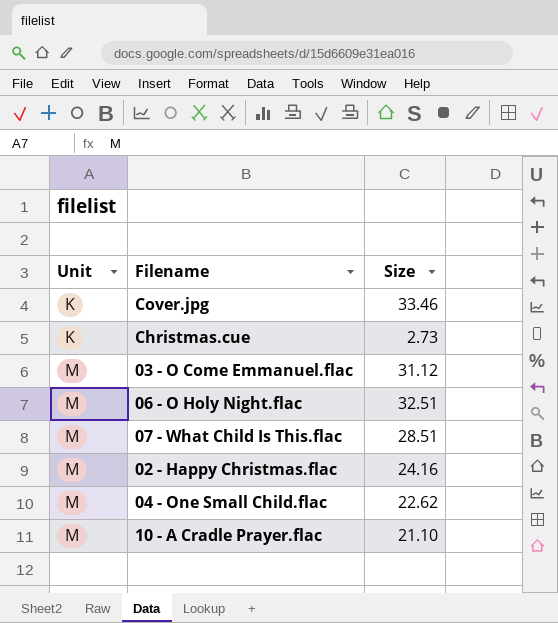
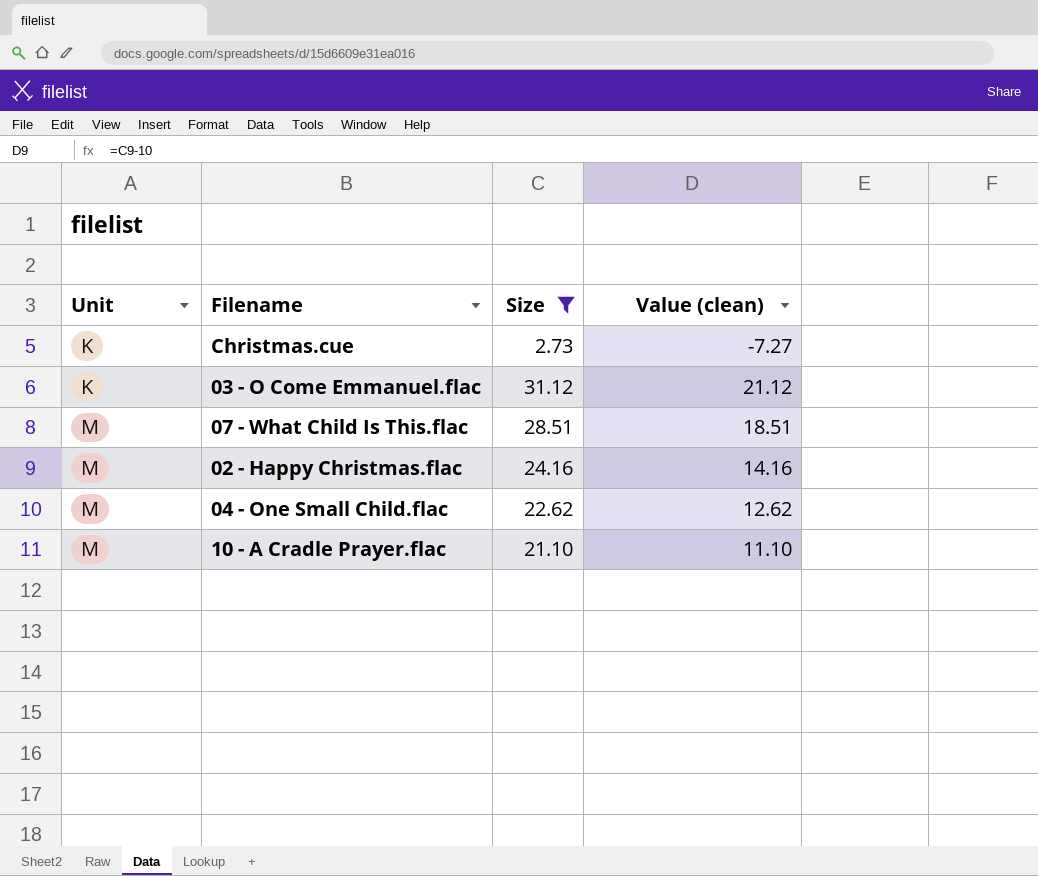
filter: none -> Size <= 31.12
column Value (clean) | formula: none -> [Size] - 10
03 - O Come Emmanuel.flac | Unit: M -> K

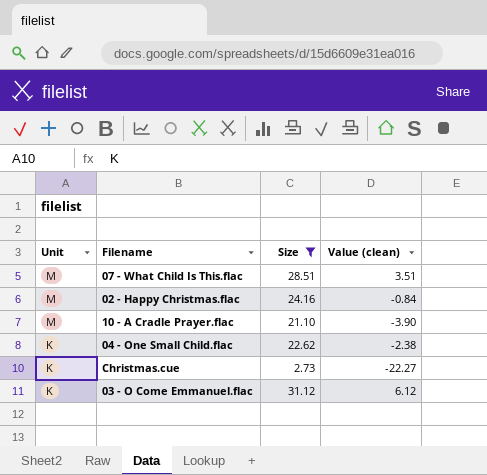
row order: Unit ascending -> Unit descending
column Value (clean) | formula: [Size] - 10 -> [Size] - 25
04 - One Small Child.flac | Unit: M -> K

